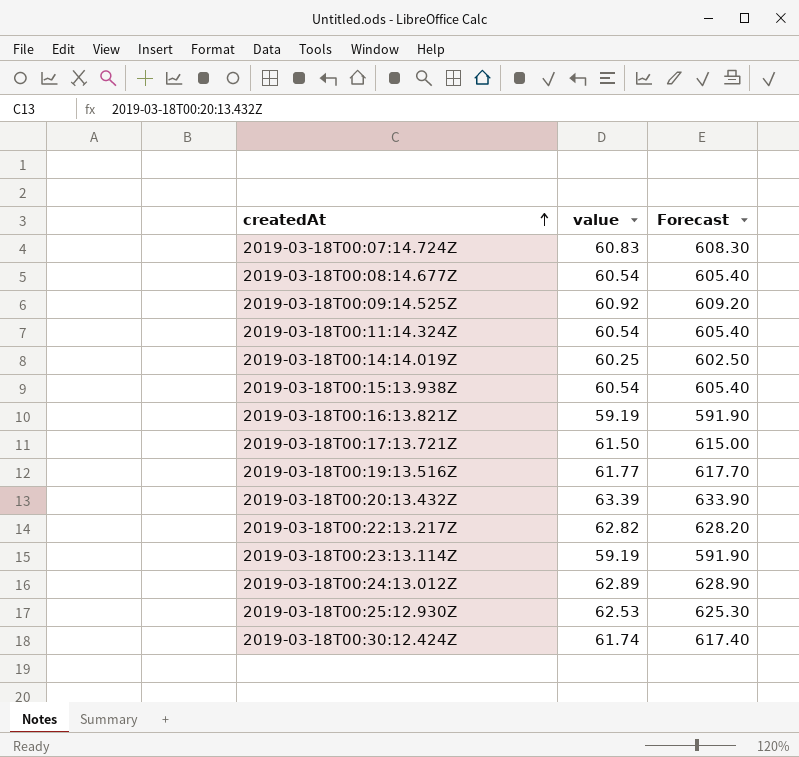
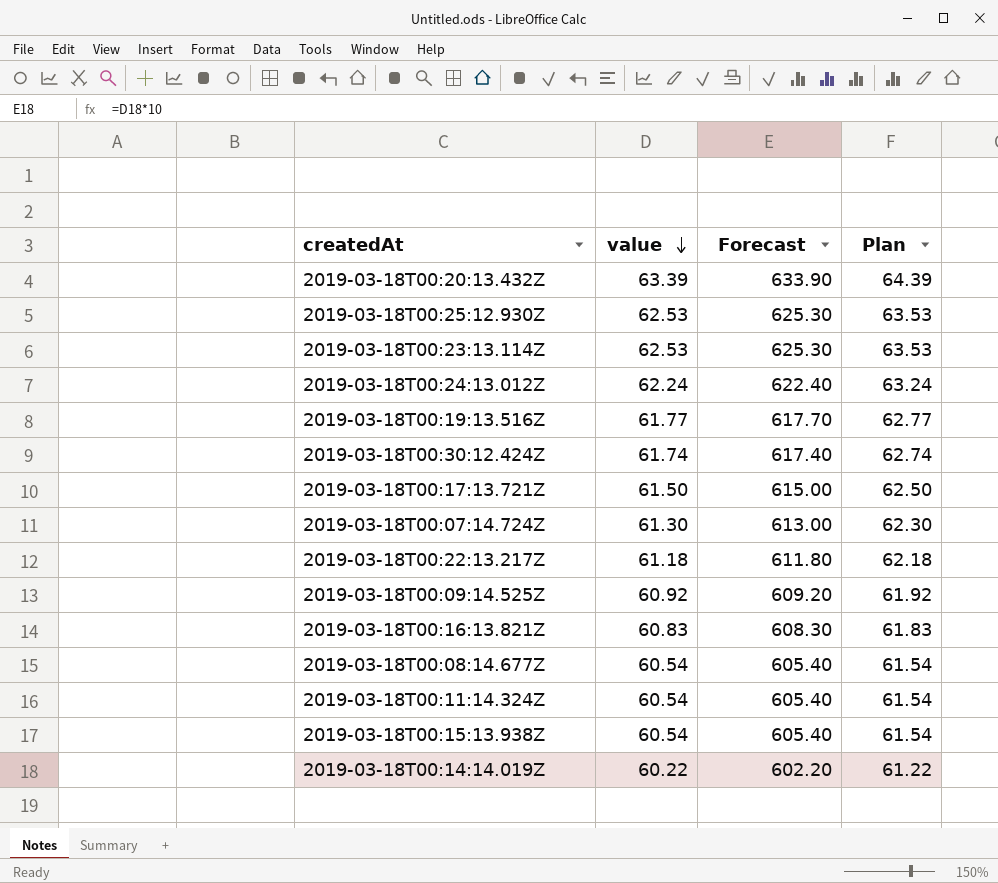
row order: createdAt ascending -> value descending
column Plan | formula: none -> [value] + 1
2019-03-18T00:23:13.114Z | value: 59.19 -> 62.53
2019-03-18T00:23:13.114Z | Forecast: 591.90 -> 625.30
2019-03-18T00:24:13.012Z | value: 62.89 -> 62.24
2019-03-18T00:24:13.012Z | Forecast: 628.90 -> 622.40
2019-03-18T00:07:14.724Z | value: 60.83 -> 61.30
2019-03-18T00:07:14.724Z | Forecast: 608.30 -> 613.00
2019-03-18T00:22:13.217Z | value: 62.82 -> 61.18
2019-03-18T00:22:13.217Z | Forecast: 628.20 -> 611.80
2019-03-18T00:16:13.821Z | value: 59.19 -> 60.83
2019-03-18T00:16:13.821Z | Forecast: 591.90 -> 608.30
2019-03-18T00:14:14.019Z | value: 60.25 -> 60.22
2019-03-18T00:14:14.019Z | Forecast: 602.50 -> 602.20

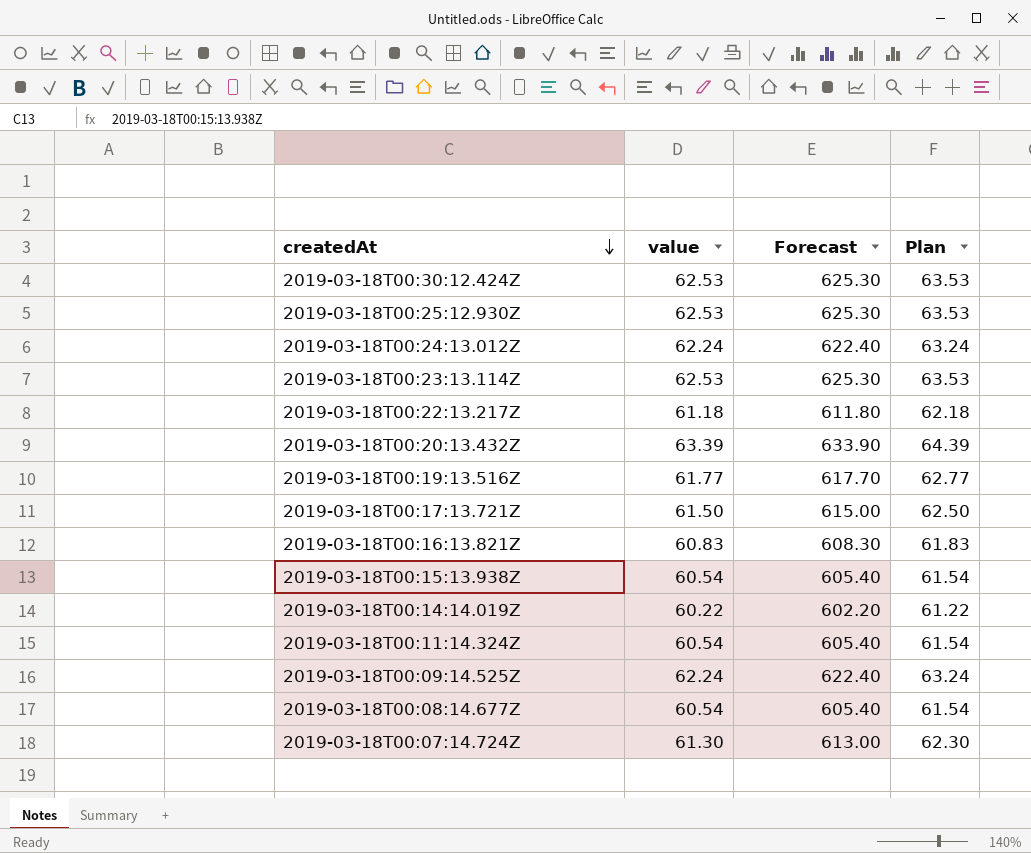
row order: value descending -> createdAt descending
2019-03-18T00:30:12.424Z | value: 61.74 -> 62.53
2019-03-18T00:30:12.424Z | Forecast: 617.40 -> 625.30
2019-03-18T00:30:12.424Z | Plan: 62.74 -> 63.53
2019-03-18T00:09:14.525Z | value: 60.92 -> 62.24
2019-03-18T00:09:14.525Z | Forecast: 609.20 -> 622.40
2019-03-18T00:09:14.525Z | Plan: 61.92 -> 63.24

